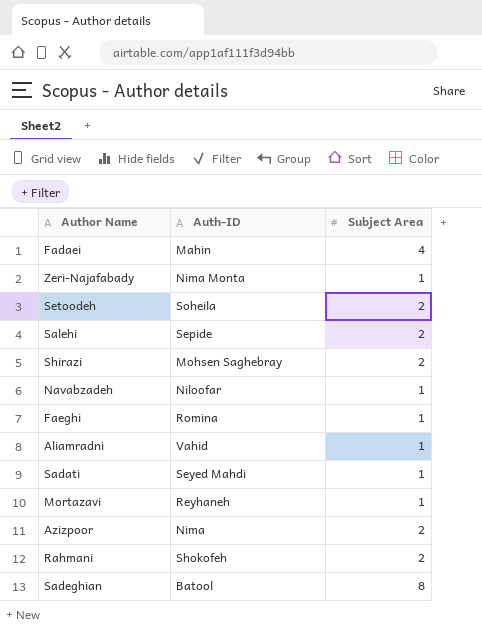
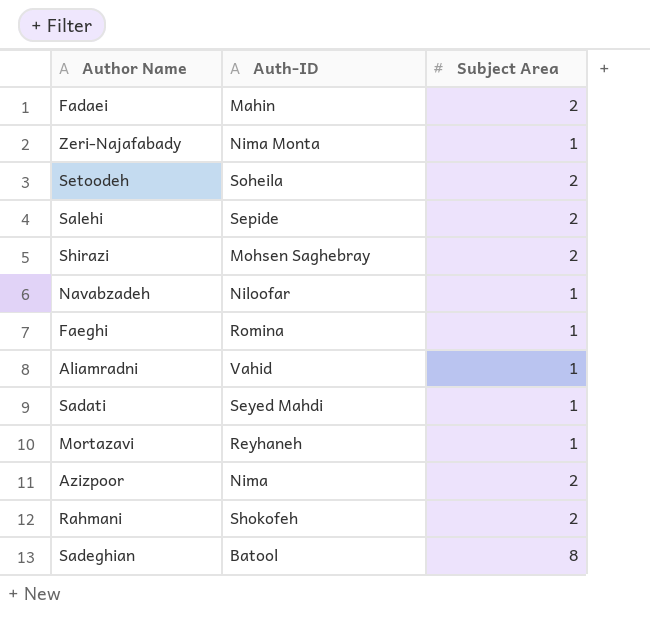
Fadaei | Subject Area: 4 -> 2

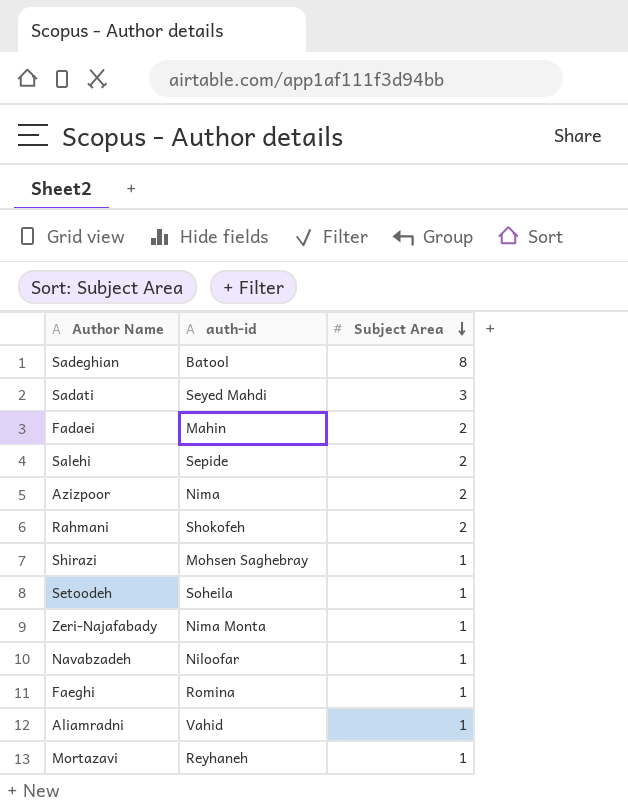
row order: none -> Subject Area descending
column name: Auth-ID -> auth-id
Sadati | Subject Area: 1 -> 3
Shirazi | Subject Area: 2 -> 1
Setoodeh | Subject Area: 2 -> 1

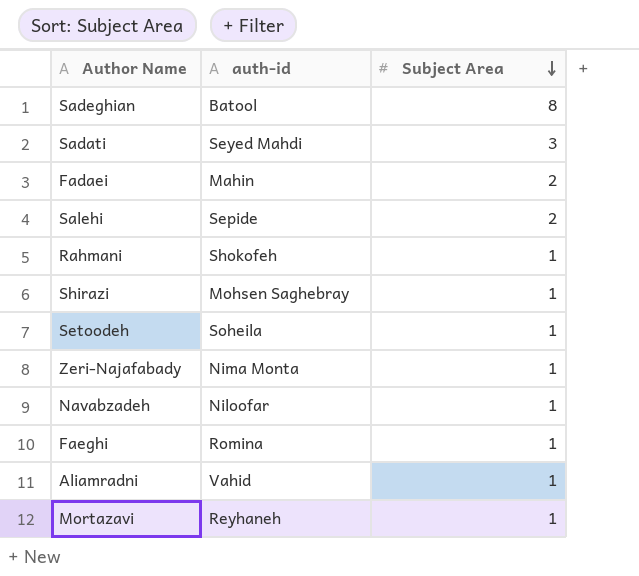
row Azizpoor: Nima | 2 -> none
Rahmani | Subject Area: 2 -> 1

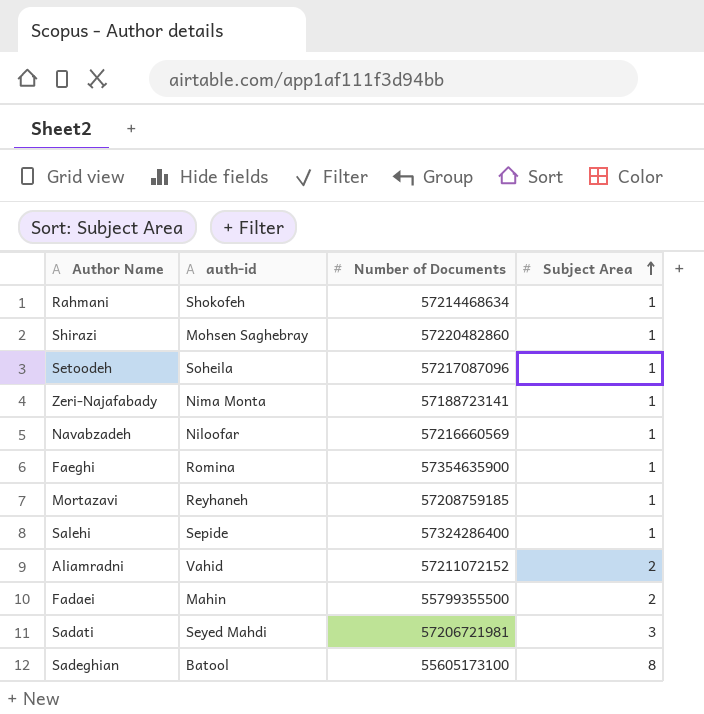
row order: Subject Area descending -> Subject Area ascending
column Number of Documents | position: none -> 3
Salehi | Subject Area: 2 -> 1
Aliamradni | Subject Area: 1 -> 2

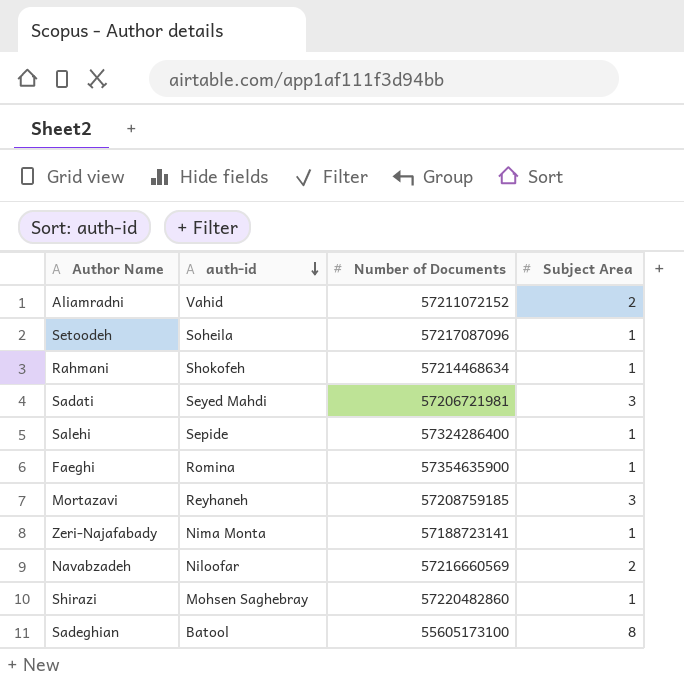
row order: Subject Area ascending -> auth-id descending
row Fadaei: Mahin | 55799355500 | 2 -> none
Mortazavi | Subject Area: 1 -> 3
Navabzadeh | Subject Area: 1 -> 2

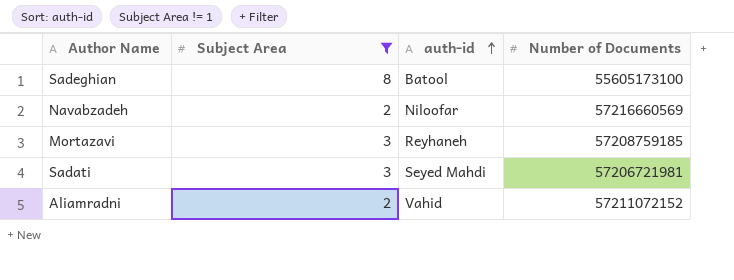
filter: none -> Subject Area != 1
row order: auth-id descending -> auth-id ascending
column Subject Area | position: 4 -> 2

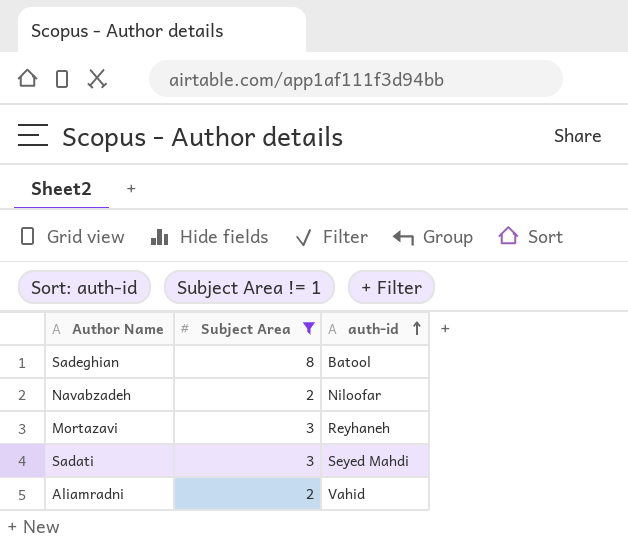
column Number of Documents | position: 4 -> none

